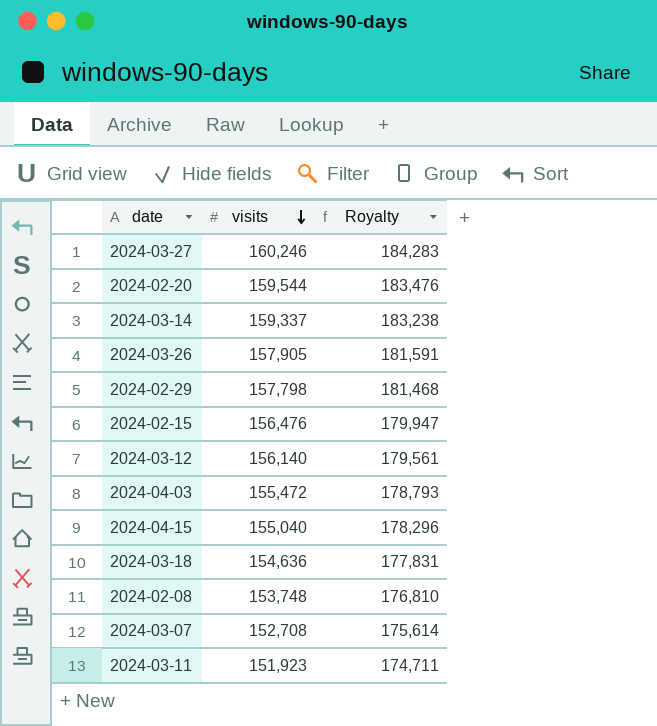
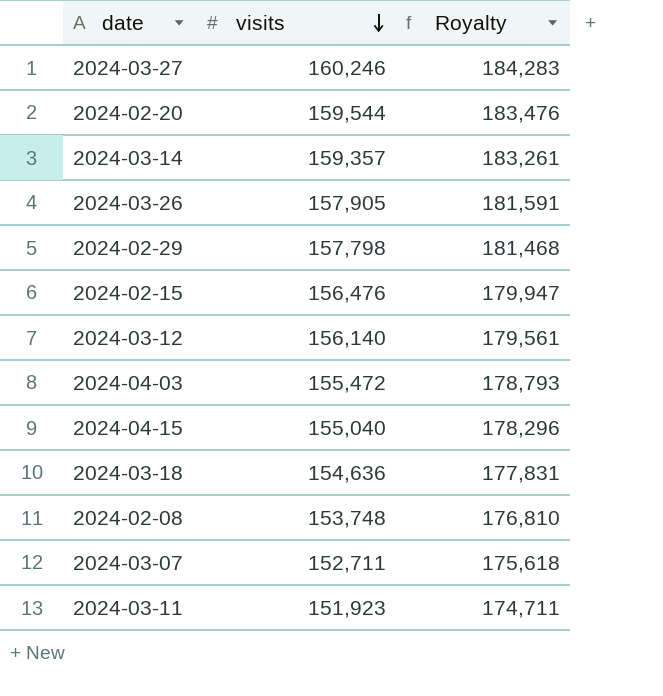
2024-03-14 | visits: 159,337 -> 159,357
2024-03-14 | Royalty: 183,238 -> 183,261
2024-03-07 | visits: 152,708 -> 152,711
2024-03-07 | Royalty: 175,614 -> 175,618

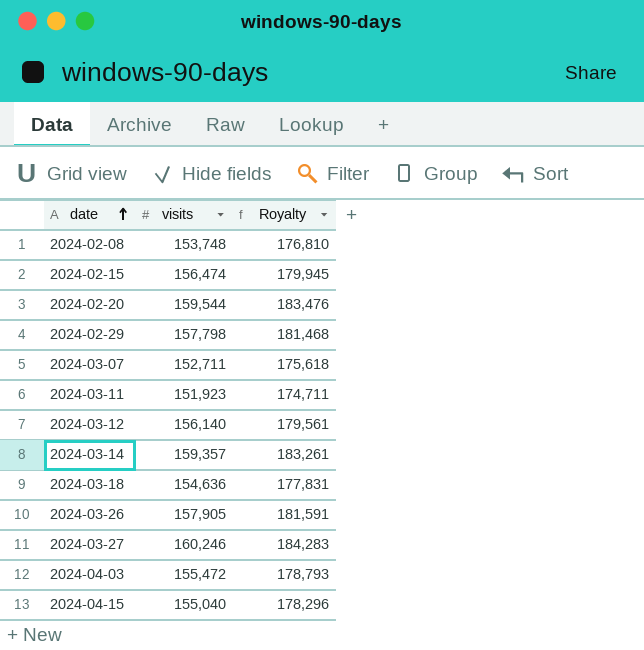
row order: visits descending -> date ascending
2024-02-15 | visits: 156,476 -> 156,474
2024-02-15 | Royalty: 179,947 -> 179,945

